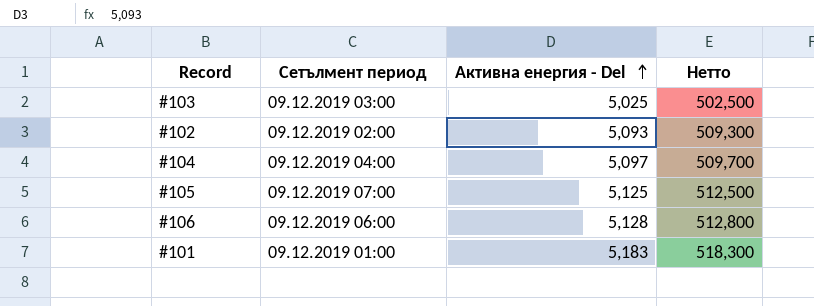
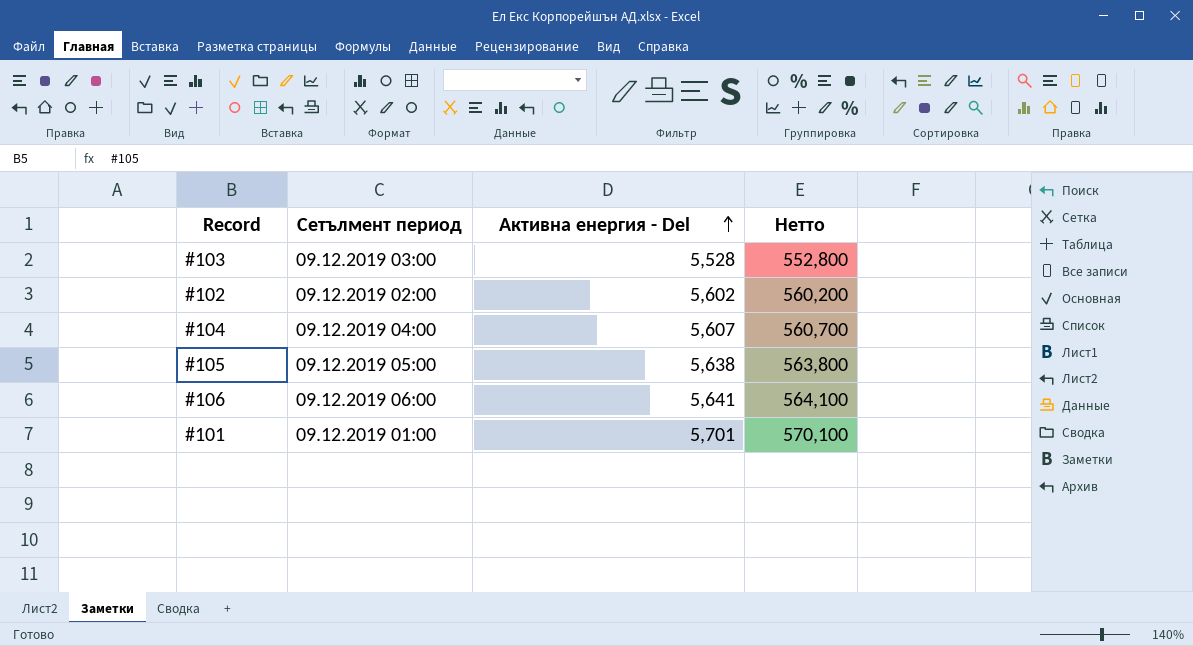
#103 | Активна енергия - Del: 5,025 -> 5,528
#103 | Нетто: 502,500 -> 552,800
#102 | Активна енергия - Del: 5,093 -> 5,602
#102 | Нетто: 509,300 -> 560,200
#104 | Активна енергия - Del: 5,097 -> 5,607
#104 | Нетто: 509,700 -> 560,700
#105 | Сетълмент период: 09.12.2019 07:00 -> 09.12.2019 05:00
#105 | Активна енергия - Del: 5,125 -> 5,638
#105 | Нетто: 512,500 -> 563,800
#106 | Активна енергия - Del: 5,128 -> 5,641
#106 | Нетто: 512,800 -> 564,100
#101 | Активна енергия - Del: 5,183 -> 5,701
#101 | Нетто: 518,300 -> 570,100

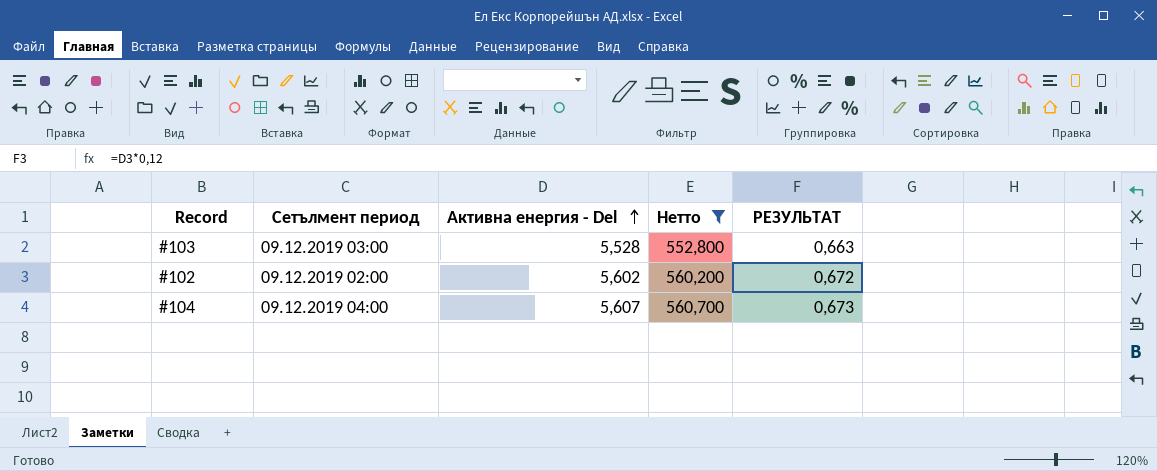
filter: none -> Нетто <= 560,700
column РЕЗУЛЬТАТ | formula: none -> [Активна енергия - Del] * 0,12

